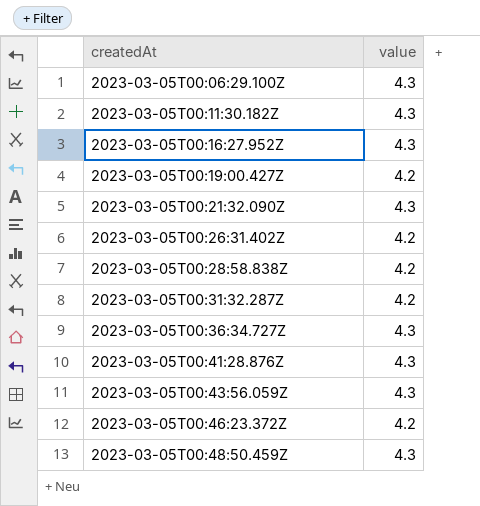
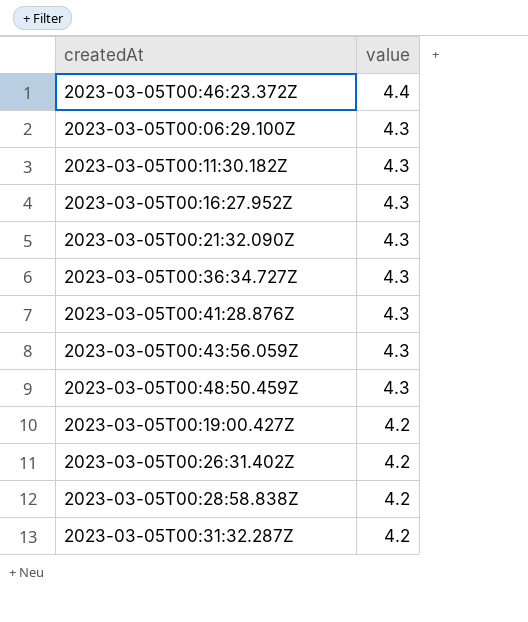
row order: createdAt ascending -> value descending
2023-03-05T00:46:23.372Z | value: 4.2 -> 4.4

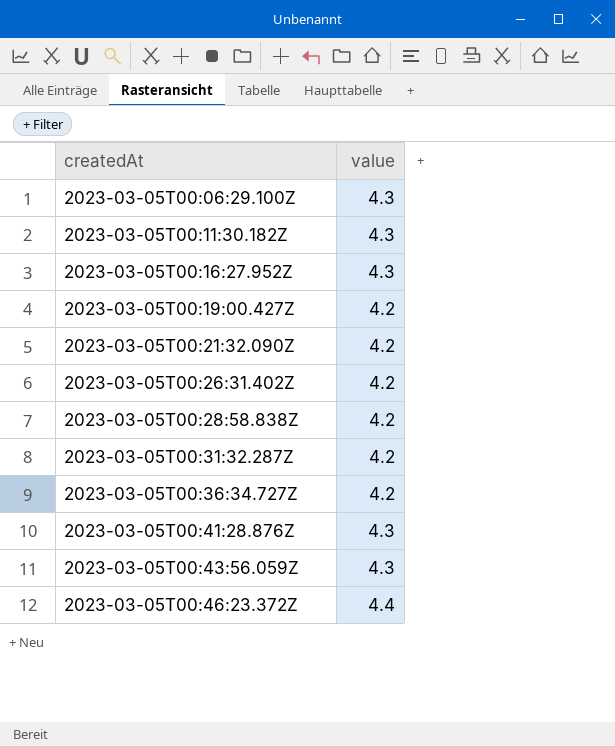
row order: value descending -> createdAt ascending
row 2023-03-05T00:48:50.459Z: 4.3 -> none
2023-03-05T00:21:32.090Z | value: 4.3 -> 4.2
2023-03-05T00:36:34.727Z | value: 4.3 -> 4.2

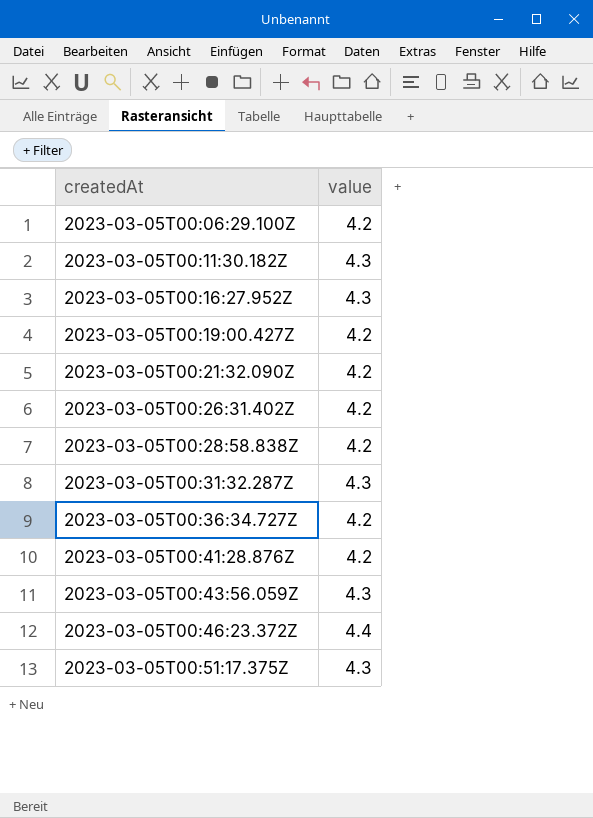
2023-03-05T00:06:29.100Z | value: 4.3 -> 4.2
2023-03-05T00:31:32.287Z | value: 4.2 -> 4.3
2023-03-05T00:41:28.876Z | value: 4.3 -> 4.2
row 2023-03-05T00:51:17.375Z: none -> 4.3

